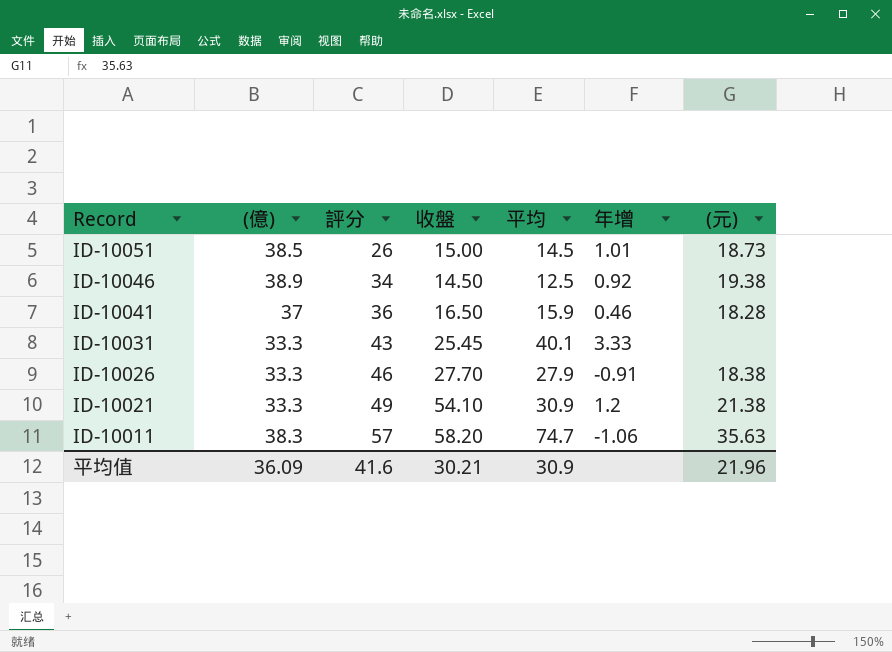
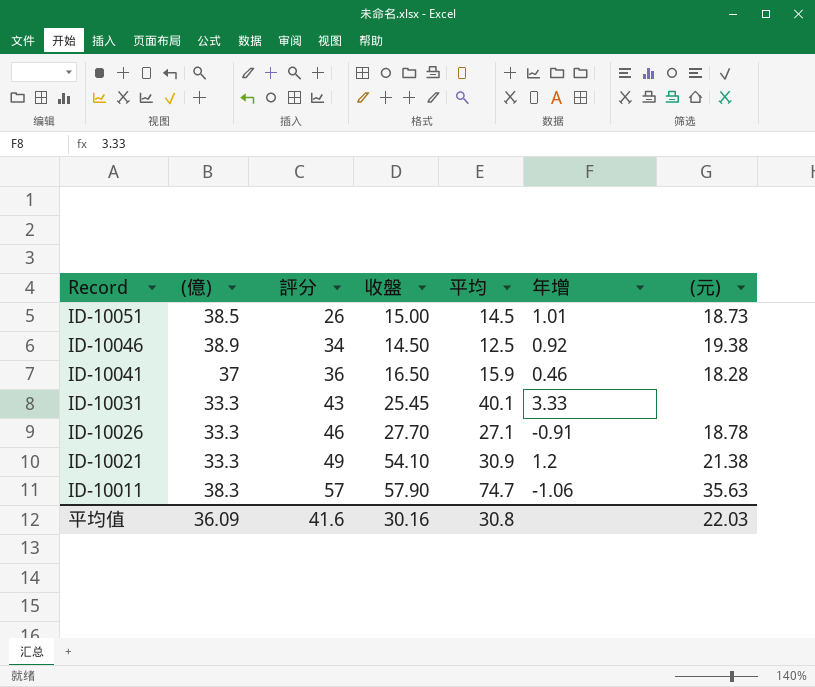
ID-10026 | 平均: 27.9 -> 27.1
ID-10026 | (元): 18.38 -> 18.78
ID-10011 | 收盤: 58.20 -> 57.90
平均值 | 收盤: 30.21 -> 30.16
平均值 | 平均: 30.9 -> 30.8
平均值 | (元): 21.96 -> 22.03

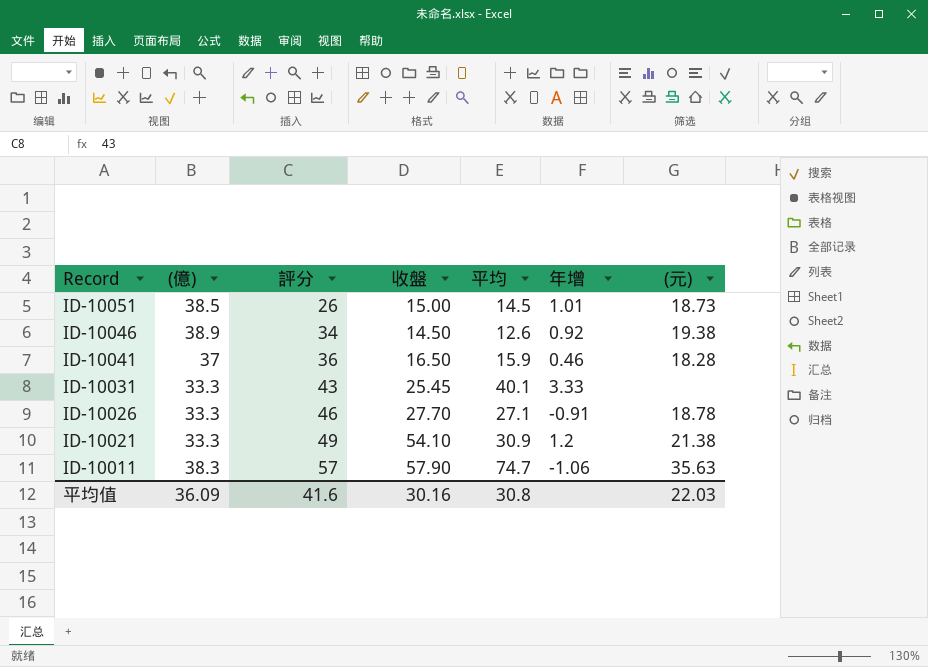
ID-10046 | 平均: 12.5 -> 12.6

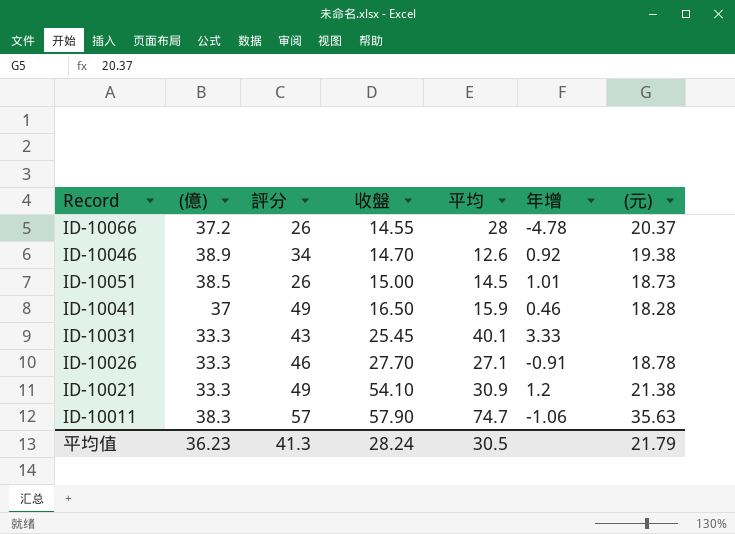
row order: Record descending -> 收盤 ascending
row ID-10066: none -> 37.2 | 26 | 14.55 | 28 | -4.78 | 20.37
ID-10046 | 收盤: 14.50 -> 14.70
ID-10041 | 評分: 36 -> 49
平均值 | (億): 36.09 -> 36.23
平均值 | 評分: 41.6 -> 41.3
平均值 | 收盤: 30.16 -> 28.24
平均值 | 平均: 30.8 -> 30.5
平均值 | (元): 22.03 -> 21.79

